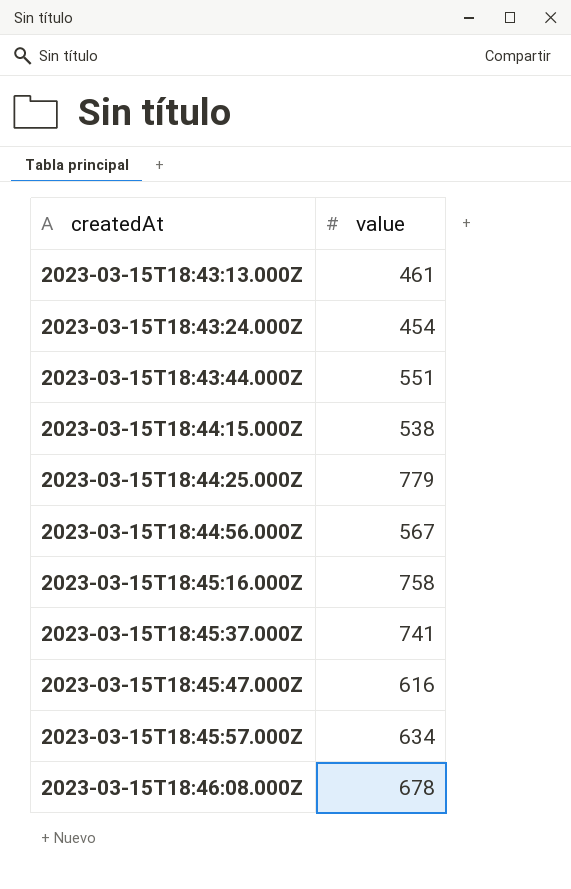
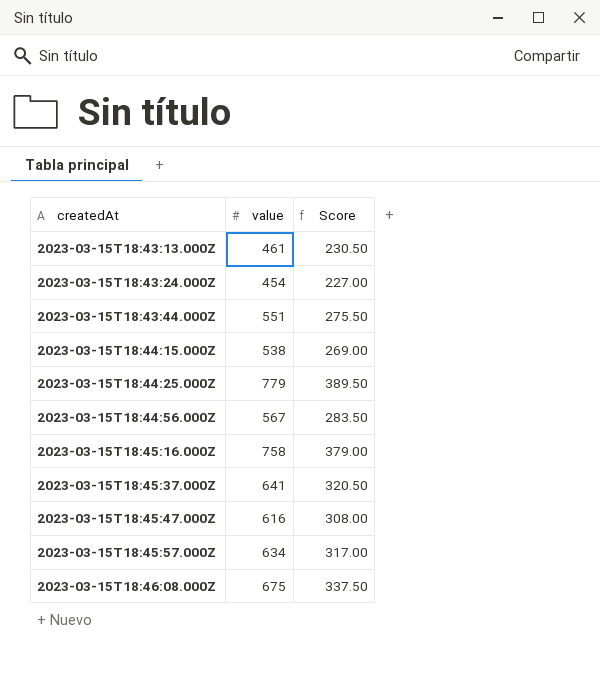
column Score | formula: none -> [value] * 0.5
2023-03-15T18:45:37.000Z | value: 741 -> 641
2023-03-15T18:46:08.000Z | value: 678 -> 675

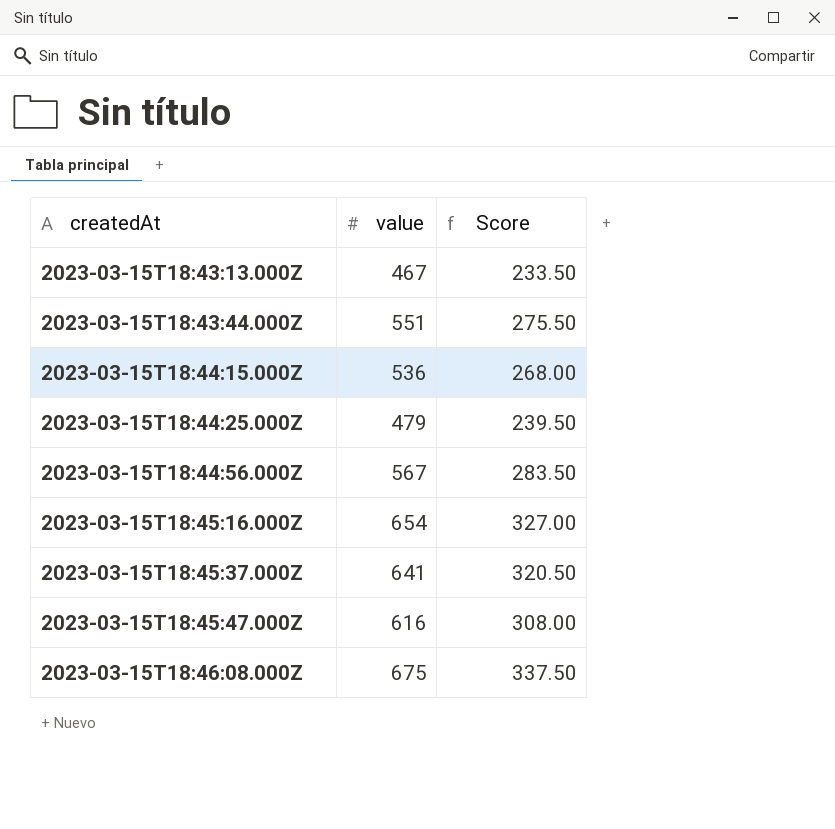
row 2023-03-15T18:43:24.000Z: 454 | 227.00 -> none
row 2023-03-15T18:45:57.000Z: 634 | 317.00 -> none
2023-03-15T18:43:13.000Z | value: 461 -> 467
2023-03-15T18:43:13.000Z | Score: 230.50 -> 233.50
2023-03-15T18:44:15.000Z | value: 538 -> 536
2023-03-15T18:44:15.000Z | Score: 269.00 -> 268.00
2023-03-15T18:44:25.000Z | value: 779 -> 479
2023-03-15T18:44:25.000Z | Score: 389.50 -> 239.50
2023-03-15T18:45:16.000Z | value: 758 -> 654
2023-03-15T18:45:16.000Z | Score: 379.00 -> 327.00

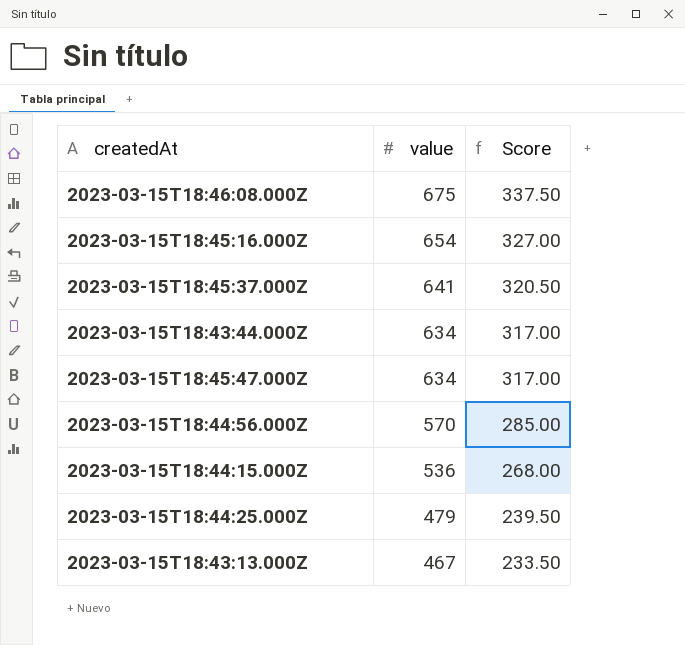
row order: createdAt ascending -> value descending
2023-03-15T18:43:44.000Z | value: 551 -> 634
2023-03-15T18:43:44.000Z | Score: 275.50 -> 317.00
2023-03-15T18:45:47.000Z | value: 616 -> 634
2023-03-15T18:45:47.000Z | Score: 308.00 -> 317.00
2023-03-15T18:44:56.000Z | value: 567 -> 570
2023-03-15T18:44:56.000Z | Score: 283.50 -> 285.00

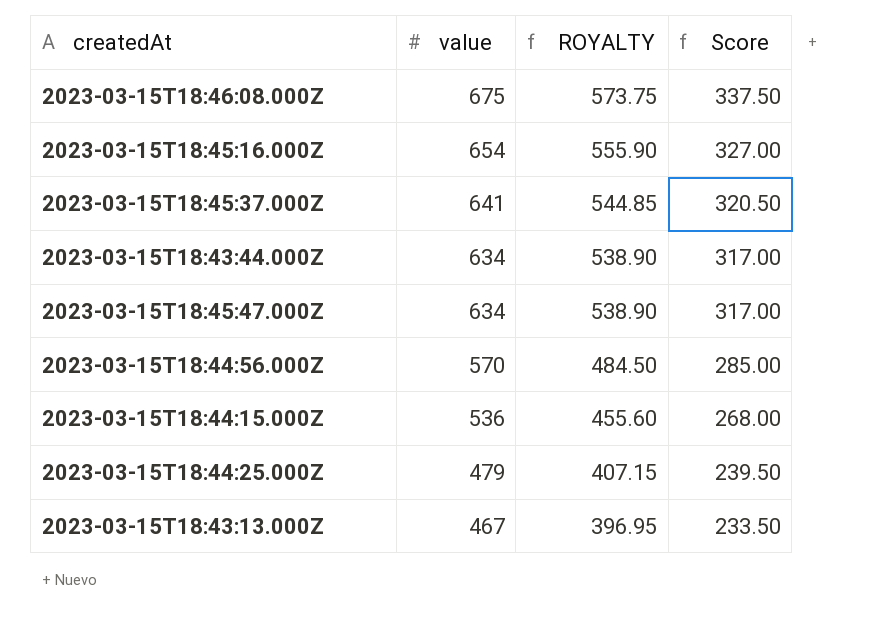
column ROYALTY | formula: none -> [value] * 0.85

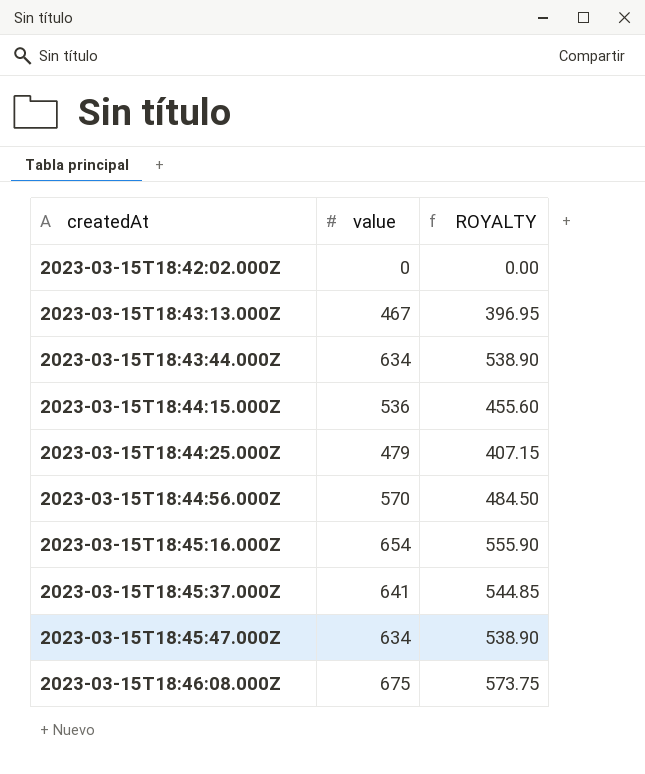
row order: value descending -> createdAt ascending
column Score | formula: [value] * 0.5 -> none
row 2023-03-15T18:42:02.000Z: none -> 0 | 0.00

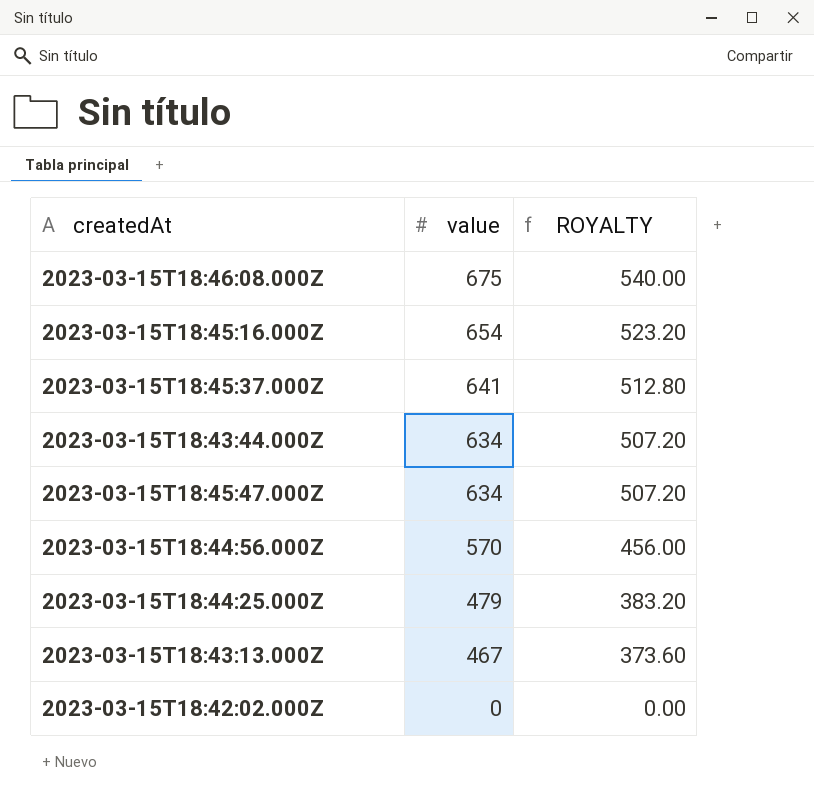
row order: createdAt ascending -> value descending
column ROYALTY | formula: [value] * 0.85 -> [value] * 0.8
row 2023-03-15T18:44:15.000Z: 536 | 455.60 -> none

